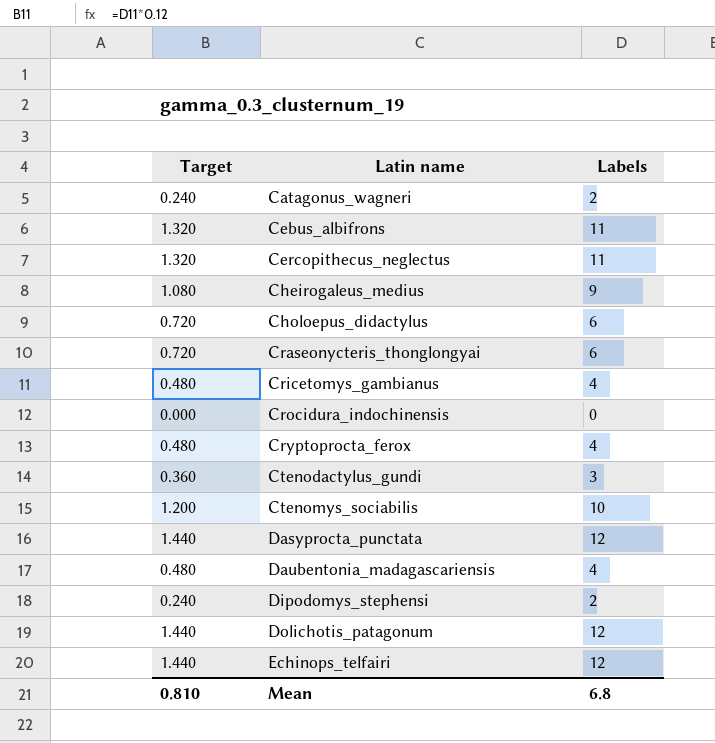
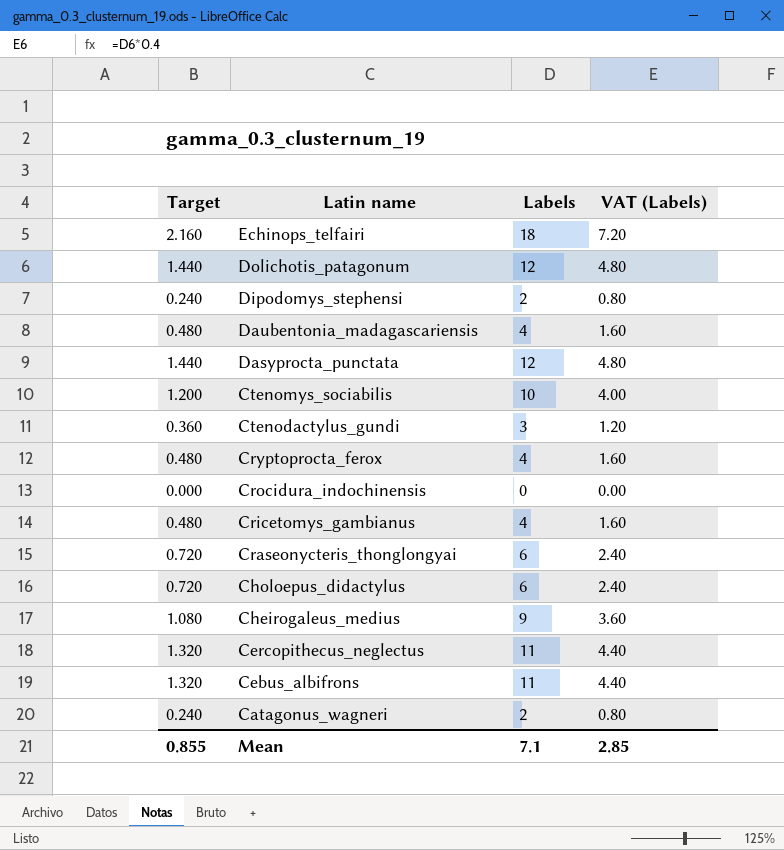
row order: Latin name ascending -> Latin name descending
column VAT (Labels) | formula: none -> [Labels] * 0.4
Echinops_telfairi | Target: 1.440 -> 2.160
Echinops_telfairi | Labels: 12 -> 18
Mean | Target: 0.810 -> 0.855
Mean | Labels: 6.8 -> 7.1

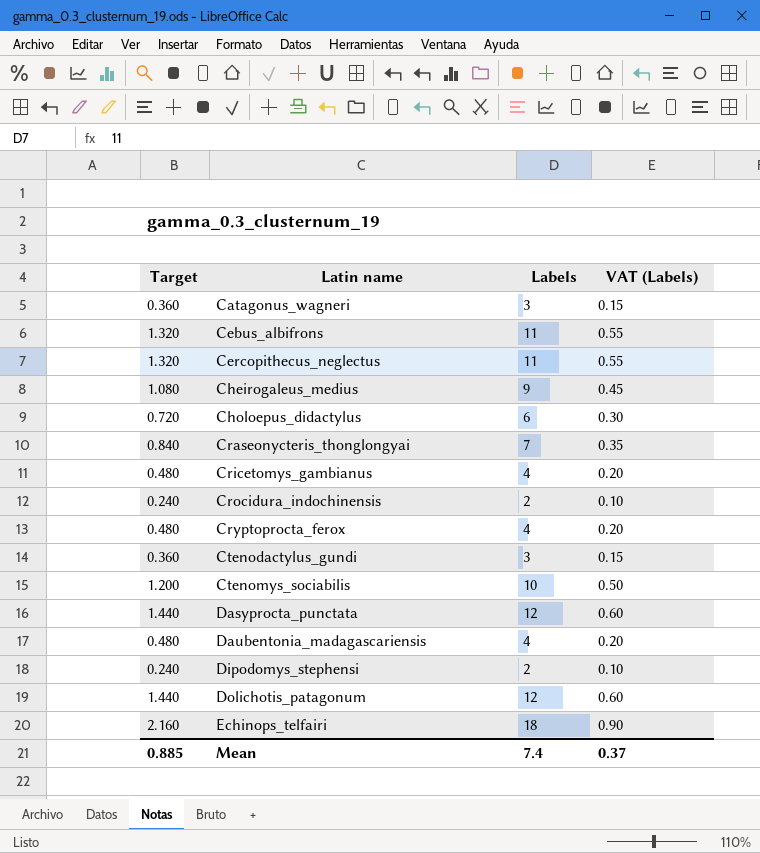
row order: Latin name descending -> Latin name ascending
column VAT (Labels) | formula: [Labels] * 0.4 -> [Labels] * 0.05
Catagonus_wagneri | Target: 0.240 -> 0.360
Catagonus_wagneri | Labels: 2 -> 3
Craseonycteris_thonglongyai | Target: 0.720 -> 0.840
Craseonycteris_thonglongyai | Labels: 6 -> 7
Crocidura_indochinensis | Target: 0.000 -> 0.240
Crocidura_indochinensis | Labels: 0 -> 2
Mean | Target: 0.855 -> 0.885
Mean | Labels: 7.1 -> 7.4
Mean | VAT (Labels): 2.85 -> 0.37

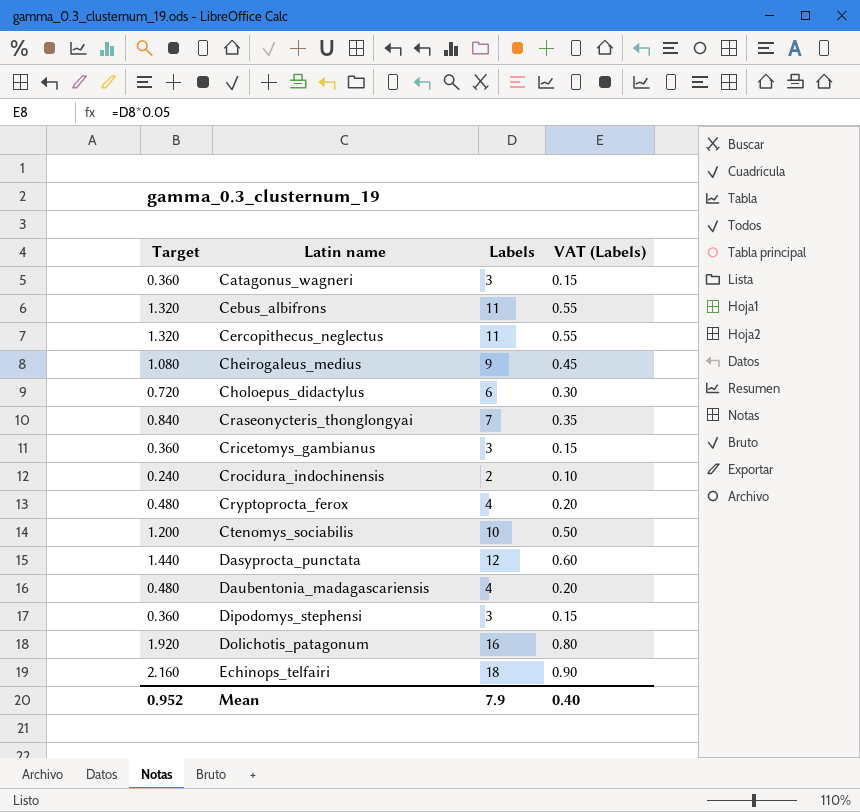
row Ctenodactylus_gundi: 0.360 | 3 | 0.15 -> none
Cricetomys_gambianus | Target: 0.480 -> 0.360
Cricetomys_gambianus | Labels: 4 -> 3
Cricetomys_gambianus | VAT (Labels): 0.20 -> 0.15
Dipodomys_stephensi | Target: 0.240 -> 0.360
Dipodomys_stephensi | Labels: 2 -> 3
Dipodomys_stephensi | VAT (Labels): 0.10 -> 0.15
Dolichotis_patagonum | Target: 1.440 -> 1.920
Dolichotis_patagonum | Labels: 12 -> 16
Dolichotis_patagonum | VAT (Labels): 0.60 -> 0.80
Mean | Target: 0.885 -> 0.952
Mean | Labels: 7.4 -> 7.9
Mean | VAT (Labels): 0.37 -> 0.40

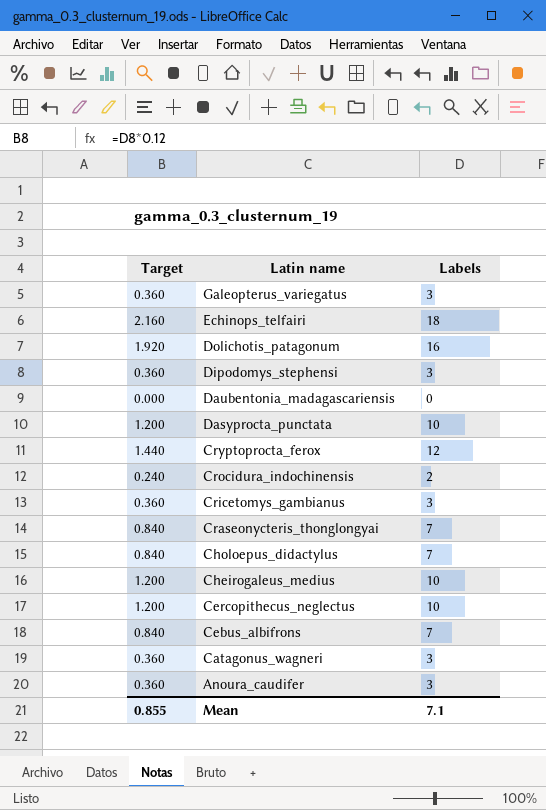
row order: Latin name ascending -> Latin name descending
column VAT (Labels) | formula: [Labels] * 0.05 -> none
row Ctenomys_sociabilis: 1.200 | 10 | 0.50 -> none
row Galeopterus_variegatus: none -> 0.360 | 3
Daubentonia_madagascariensis | Target: 0.480 -> 0.000
Daubentonia_madagascariensis | Labels: 4 -> 0
Dasyprocta_punctata | Target: 1.440 -> 1.200
Dasyprocta_punctata | Labels: 12 -> 10
Cryptoprocta_ferox | Target: 0.480 -> 1.440
Cryptoprocta_ferox | Labels: 4 -> 12
Choloepus_didactylus | Target: 0.720 -> 0.840
Choloepus_didactylus | Labels: 6 -> 7
Cheirogaleus_medius | Target: 1.080 -> 1.200
Cheirogaleus_medius | Labels: 9 -> 10
Cercopithecus_neglectus | Target: 1.320 -> 1.200
Cercopithecus_neglectus | Labels: 11 -> 10
Cebus_albifrons | Target: 1.320 -> 0.840
Cebus_albifrons | Labels: 11 -> 7
row Anoura_caudifer: none -> 0.360 | 3
Mean | Target: 0.952 -> 0.855
Mean | Labels: 7.9 -> 7.1

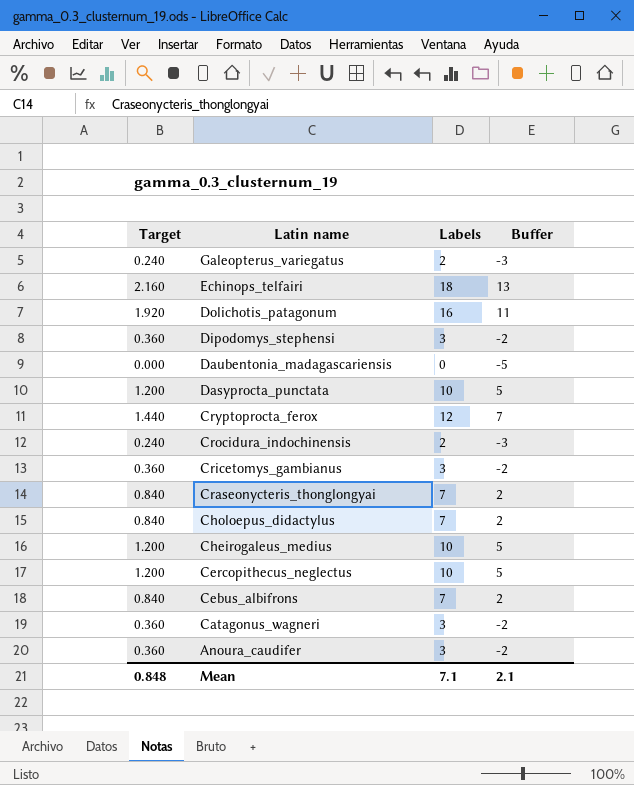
column Buffer | formula: none -> [Labels] - 5
Galeopterus_variegatus | Target: 0.360 -> 0.240
Galeopterus_variegatus | Labels: 3 -> 2
Mean | Target: 0.855 -> 0.848

